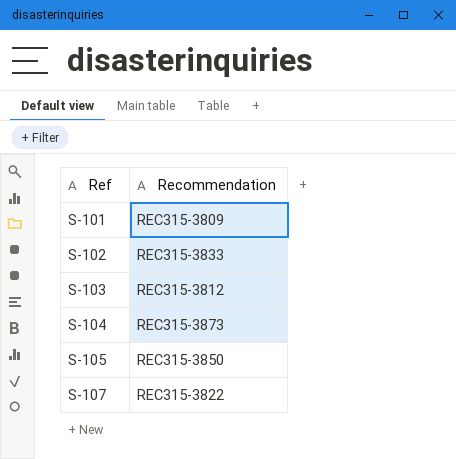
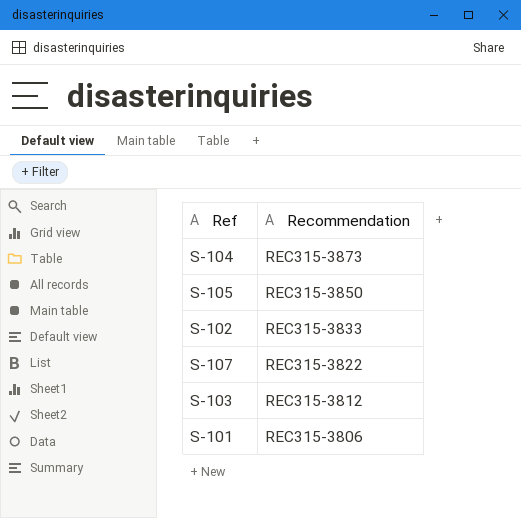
row order: Ref ascending -> Recommendation descending
S-101 | Recommendation: REC315-3809 -> REC315-3806

